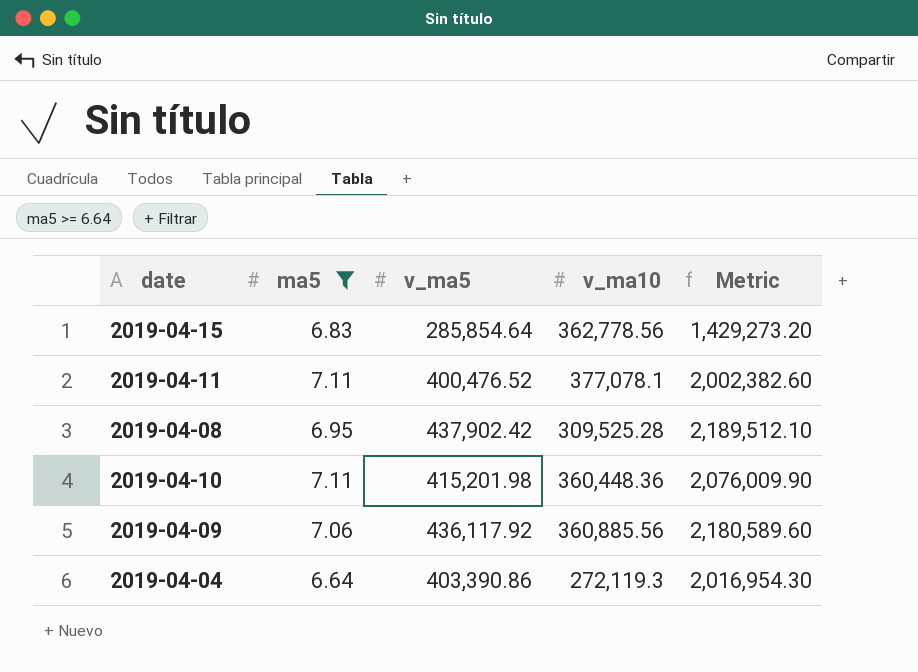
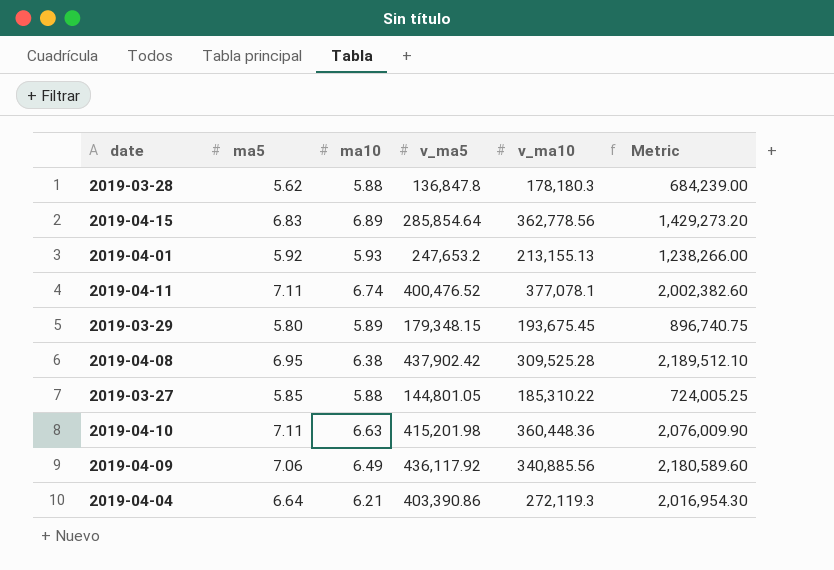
filter: ma5 >= 6.64 -> none
column ma10 | position: none -> 3
2019-04-09 | v_ma10: 360,885.56 -> 340,885.56

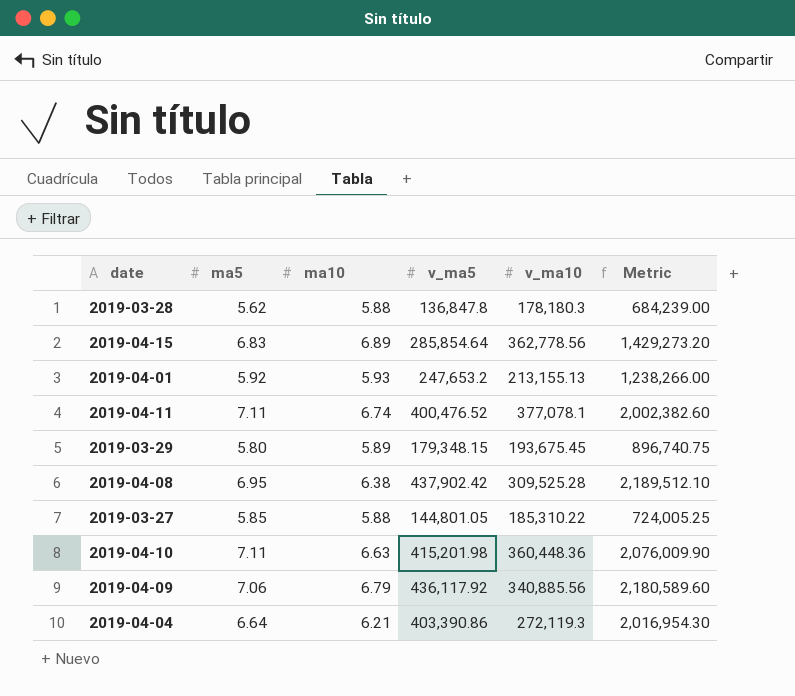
2019-04-09 | ma10: 6.49 -> 6.79

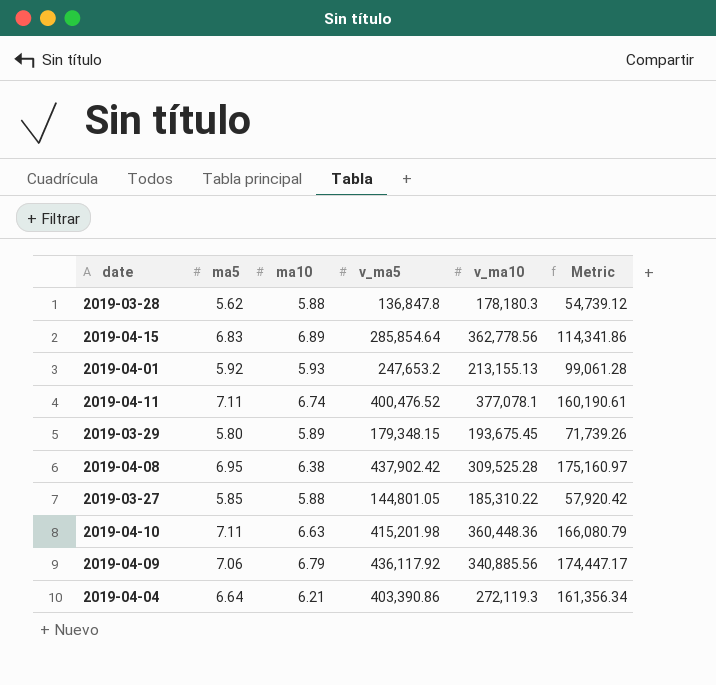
column Metric | formula: [v_ma5] * 5 -> [v_ma5] * 0.4

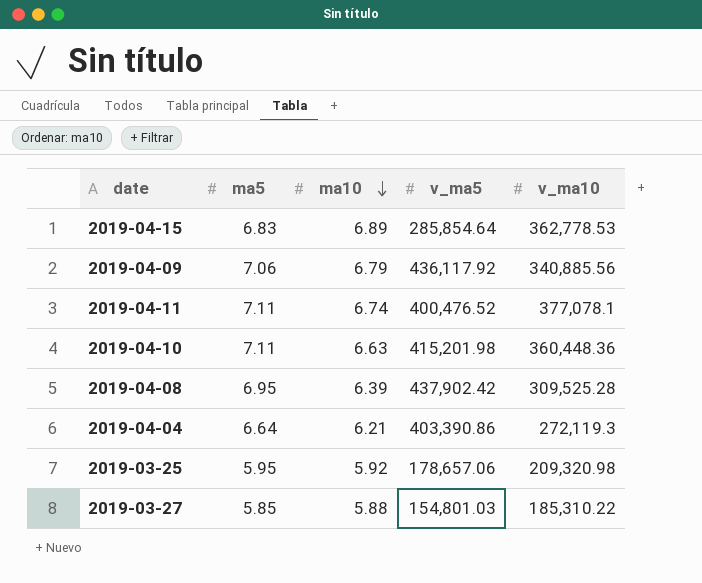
row order: none -> ma10 descending
column Metric | formula: [v_ma5] * 0.4 -> none
row 2019-03-28: 5.62 | 5.88 | 136,847.8 | 178,180.3 | 54,739.12 -> none
row 2019-04-01: 5.92 | 5.93 | 247,653.2 | 213,155.13 | 99,061.28 -> none
row 2019-03-29: 5.80 | 5.89 | 179,348.15 | 193,675.45 | 71,739.26 -> none
2019-04-15 | v_ma10: 362,778.56 -> 362,778.53
2019-04-08 | ma10: 6.38 -> 6.39
row 2019-03-25: none -> 5.95 | 5.92 | 178,657.06 | 209,320.98
2019-03-27 | v_ma5: 144,801.05 -> 154,801.03

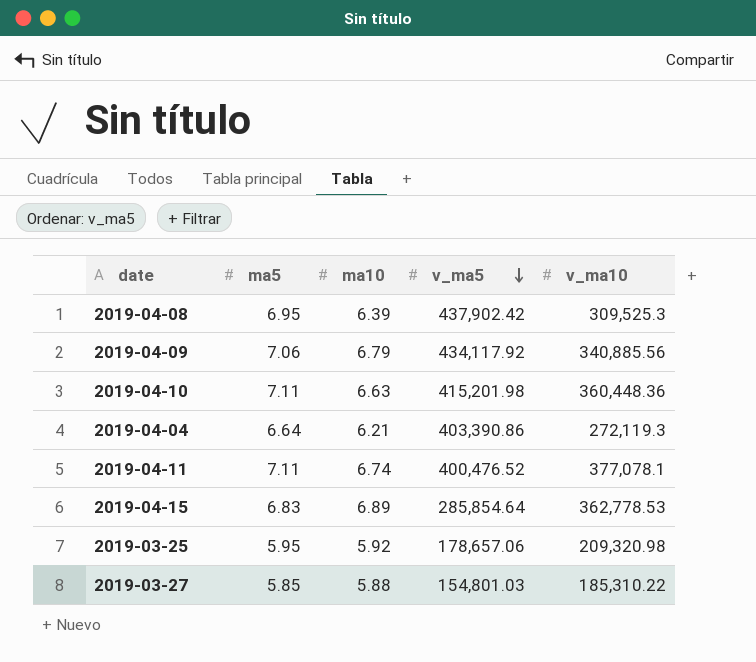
row order: ma10 descending -> v_ma5 descending
2019-04-08 | v_ma10: 309,525.28 -> 309,525.3
2019-04-09 | v_ma5: 436,117.92 -> 434,117.92

